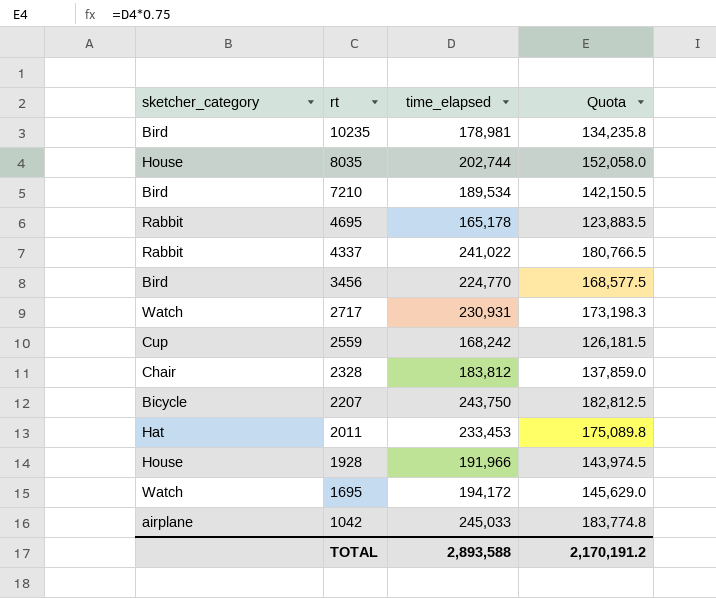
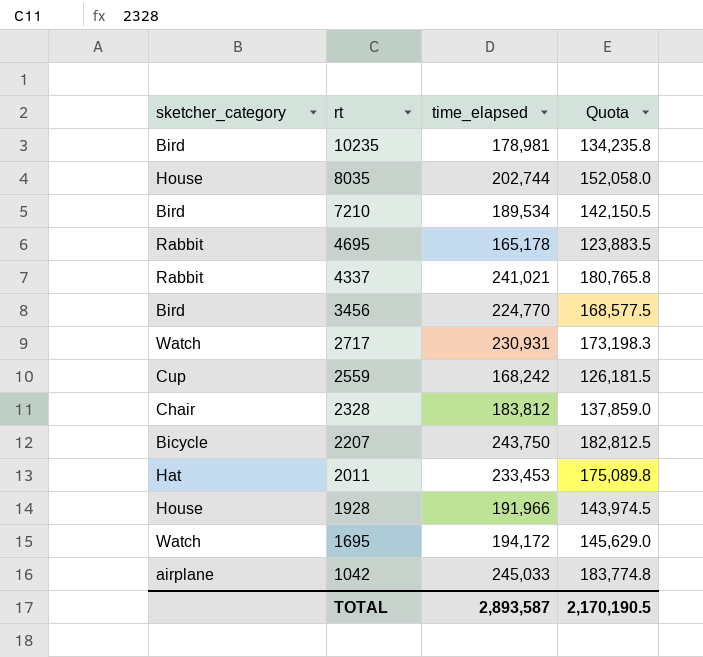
4337 | time_elapsed: 241,022 -> 241,021
4337 | Quota: 180,766.5 -> 180,765.8
TOTAL | time_elapsed: 2,893,588 -> 2,893,587
TOTAL | Quota: 2,170,191.2 -> 2,170,190.5

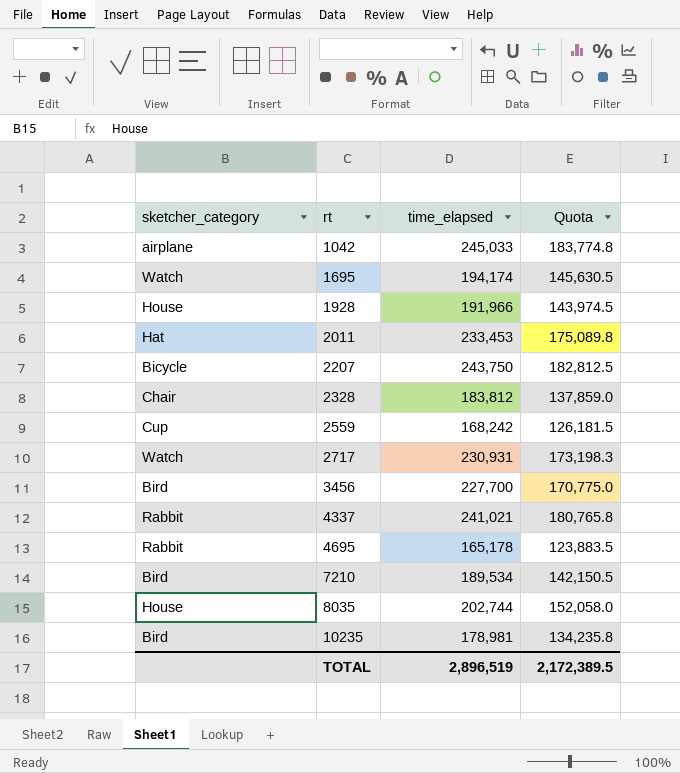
row order: rt descending -> rt ascending
1695 | time_elapsed: 194,172 -> 194,174
1695 | Quota: 145,629.0 -> 145,630.5
3456 | time_elapsed: 224,770 -> 227,700
3456 | Quota: 168,577.5 -> 170,775.0
TOTAL | time_elapsed: 2,893,587 -> 2,896,519
TOTAL | Quota: 2,170,190.5 -> 2,172,389.5

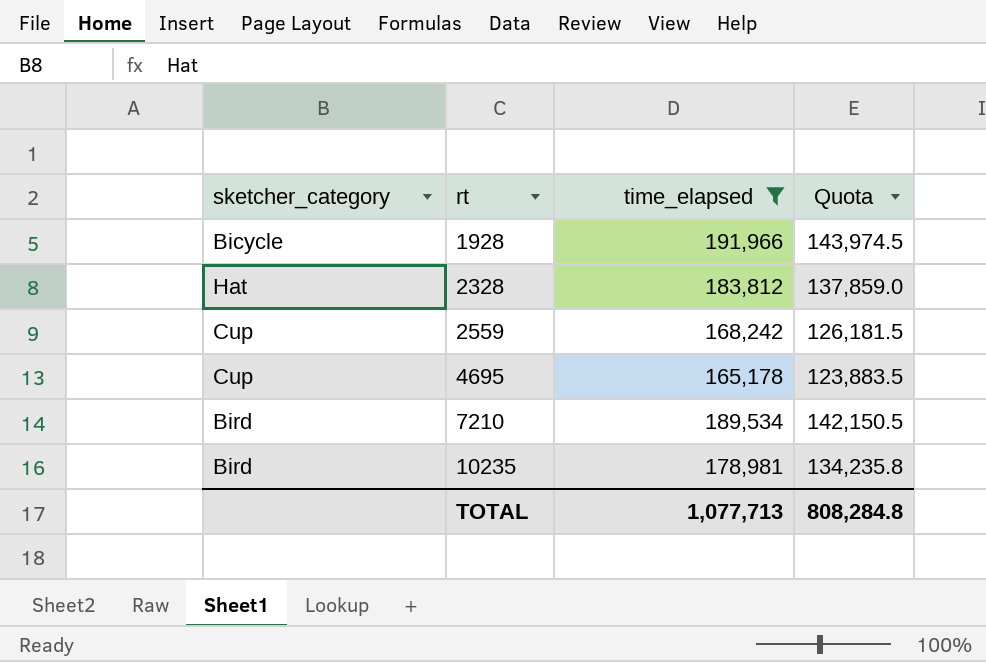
filter: none -> time_elapsed <= 191,966
1928 | sketcher_category: House -> Bicycle
2328 | sketcher_category: Chair -> Hat
4695 | sketcher_category: Rabbit -> Cup
TOTAL | time_elapsed: 2,896,519 -> 1,077,713
TOTAL | Quota: 2,172,389.5 -> 808,284.8

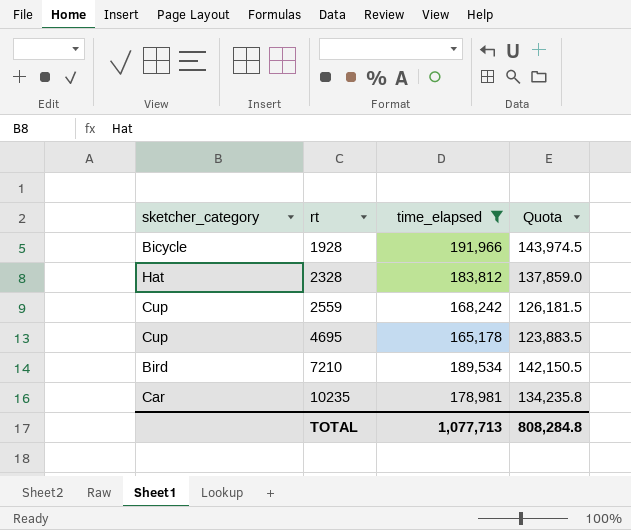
10235 | sketcher_category: Bird -> Car

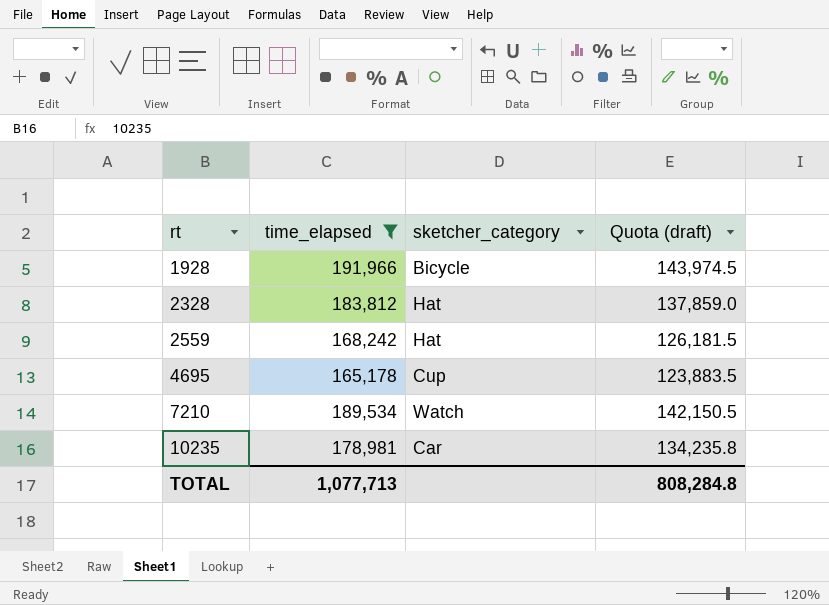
column sketcher_category | position: 1 -> 3
column name: Quota -> Quota (draft)
2559 | sketcher_category: Cup -> Hat
7210 | sketcher_category: Bird -> Watch

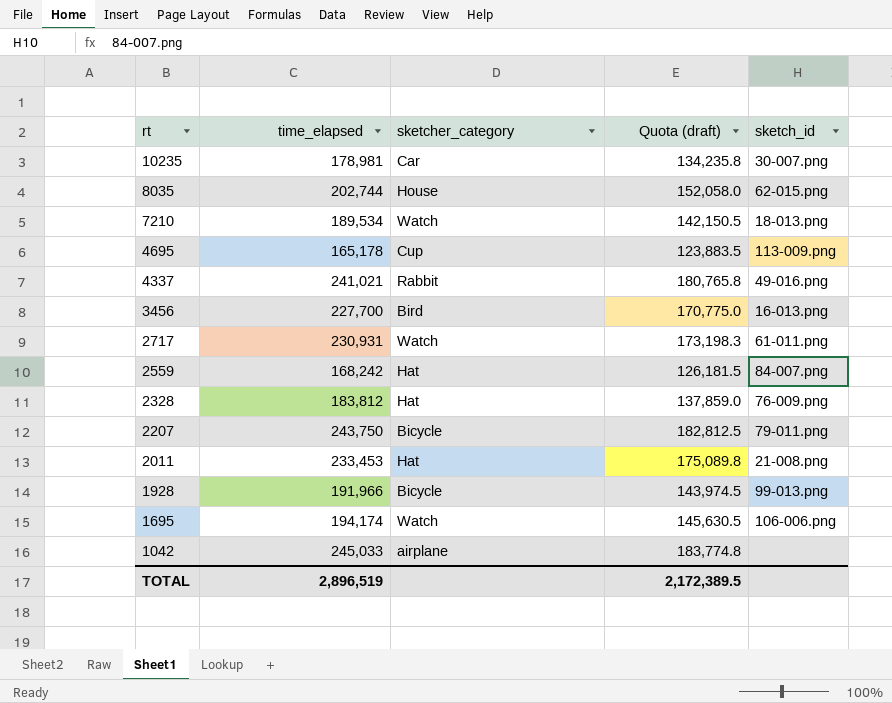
filter: time_elapsed <= 191,966 -> none
row order: rt ascending -> rt descending
column sketch_id | position: none -> 5
TOTAL | time_elapsed: 1,077,713 -> 2,896,519
TOTAL | Quota (draft): 808,284.8 -> 2,172,389.5

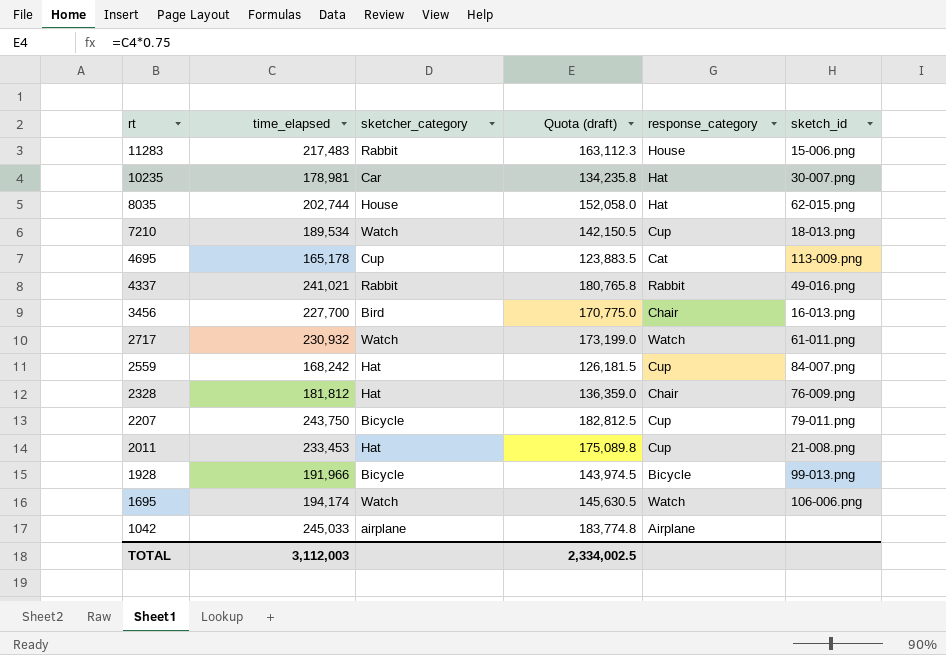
column response_category | position: none -> 5
row 11283: none -> 217,483 | Rabbit | 163,112.3 | House | 15-006.png
2717 | time_elapsed: 230,931 -> 230,932
2717 | Quota (draft): 173,198.3 -> 173,199.0
2328 | time_elapsed: 183,812 -> 181,812
2328 | Quota (draft): 137,859.0 -> 136,359.0
TOTAL | time_elapsed: 2,896,519 -> 3,112,003
TOTAL | Quota (draft): 2,172,389.5 -> 2,334,002.5

